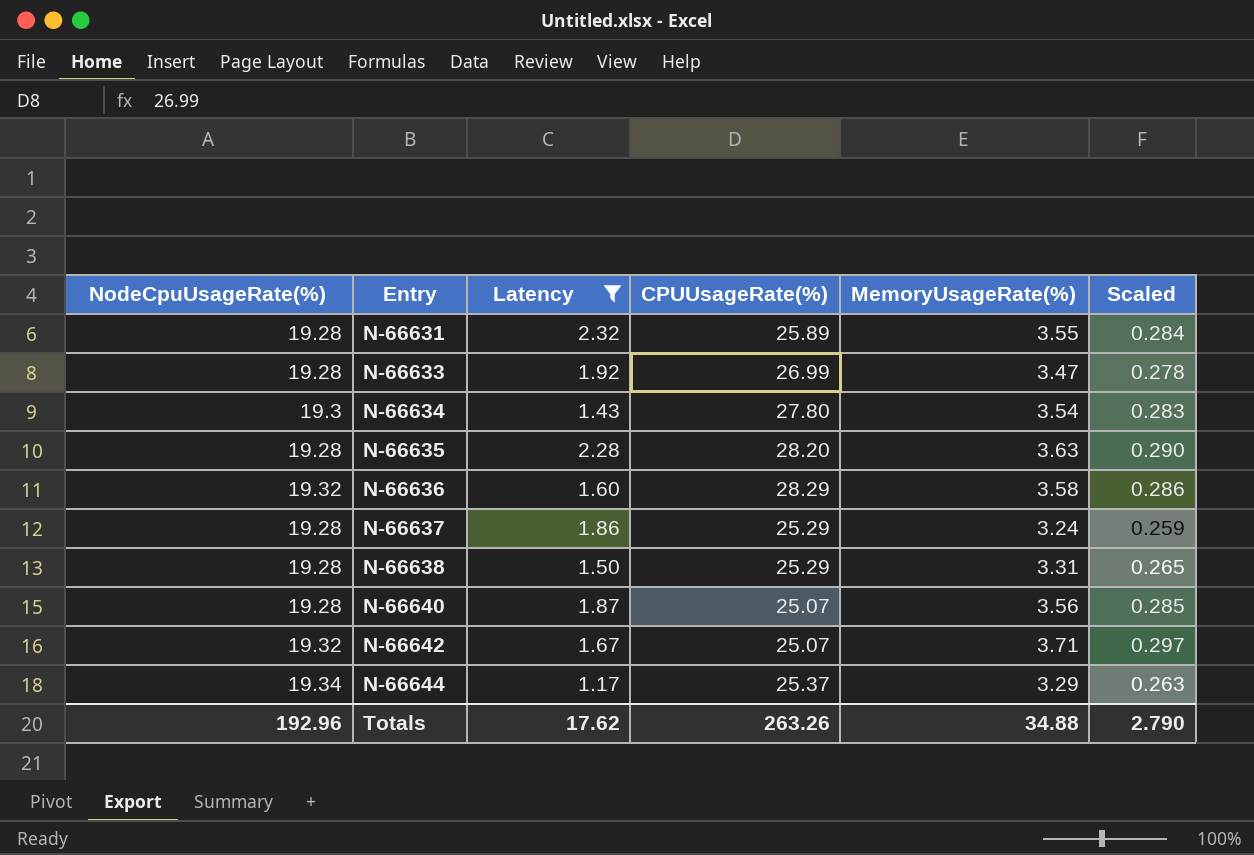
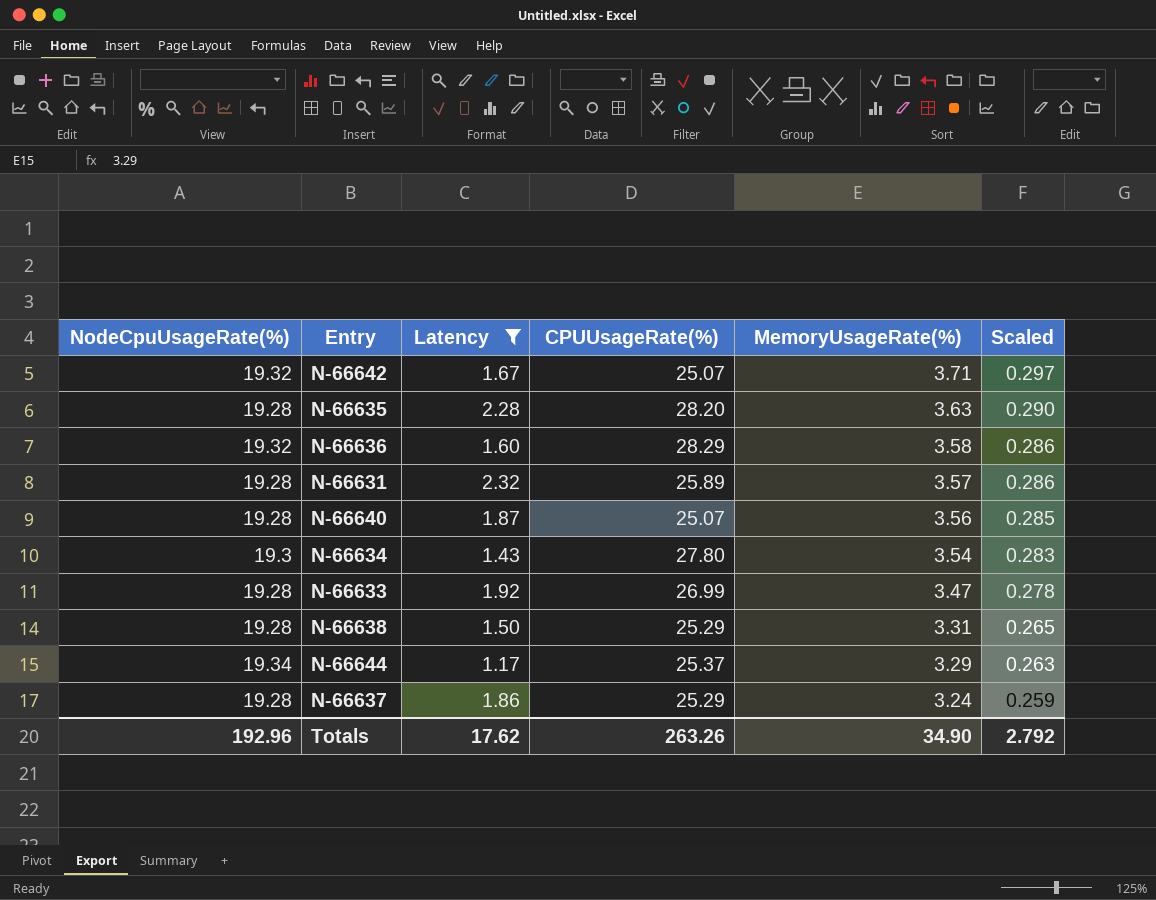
row order: Entry ascending -> MemoryUsageRate(%) descending
N-66631 | MemoryUsageRate(%): 3.55 -> 3.57
N-66631 | Scaled: 0.284 -> 0.286
Totals | MemoryUsageRate(%): 34.88 -> 34.90
Totals | Scaled: 2.790 -> 2.792

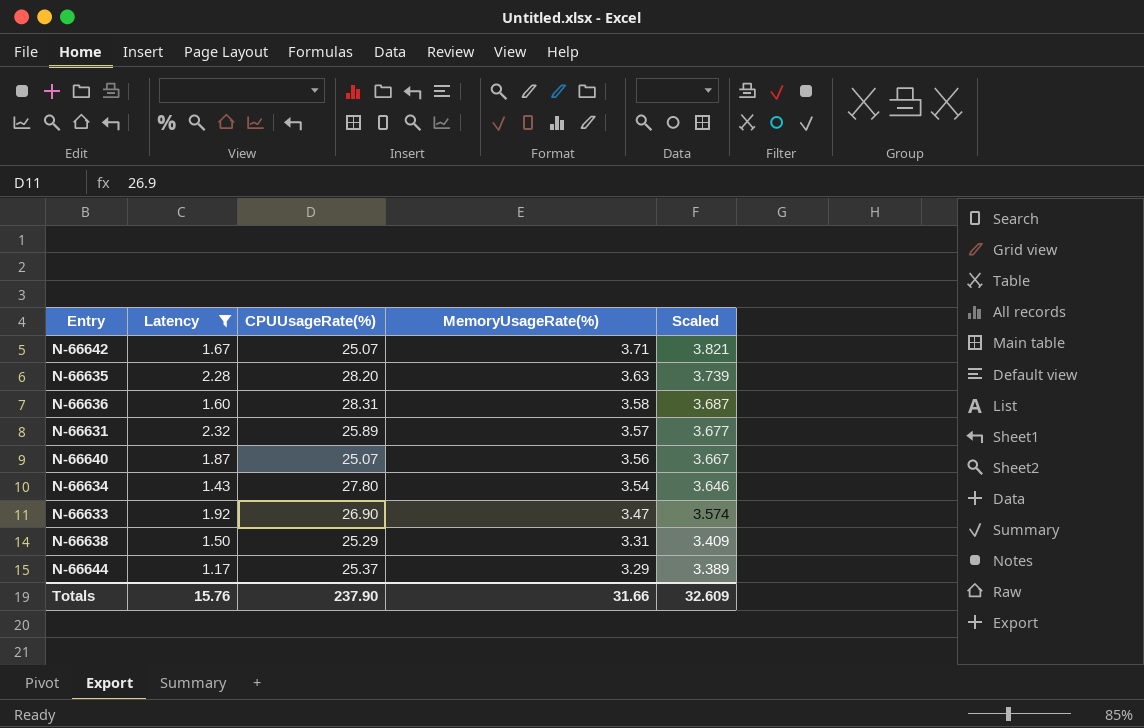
column NodeCpuUsageRate(%) | position: 1 -> none
column Scaled | formula: [MemoryUsageRate(%)] * 0.08 -> [MemoryUsageRate(%)] * 1.03
row N-66637: 19.28 | 1.86 | 25.29 | 3.24 | 0.259 -> none
N-66636 | CPUUsageRate(%): 28.29 -> 28.31
N-66633 | CPUUsageRate(%): 26.99 -> 26.90
Totals | Latency: 17.62 -> 15.76
Totals | CPUUsageRate(%): 263.26 -> 237.90
Totals | MemoryUsageRate(%): 34.90 -> 31.66
Totals | Scaled: 2.792 -> 32.609

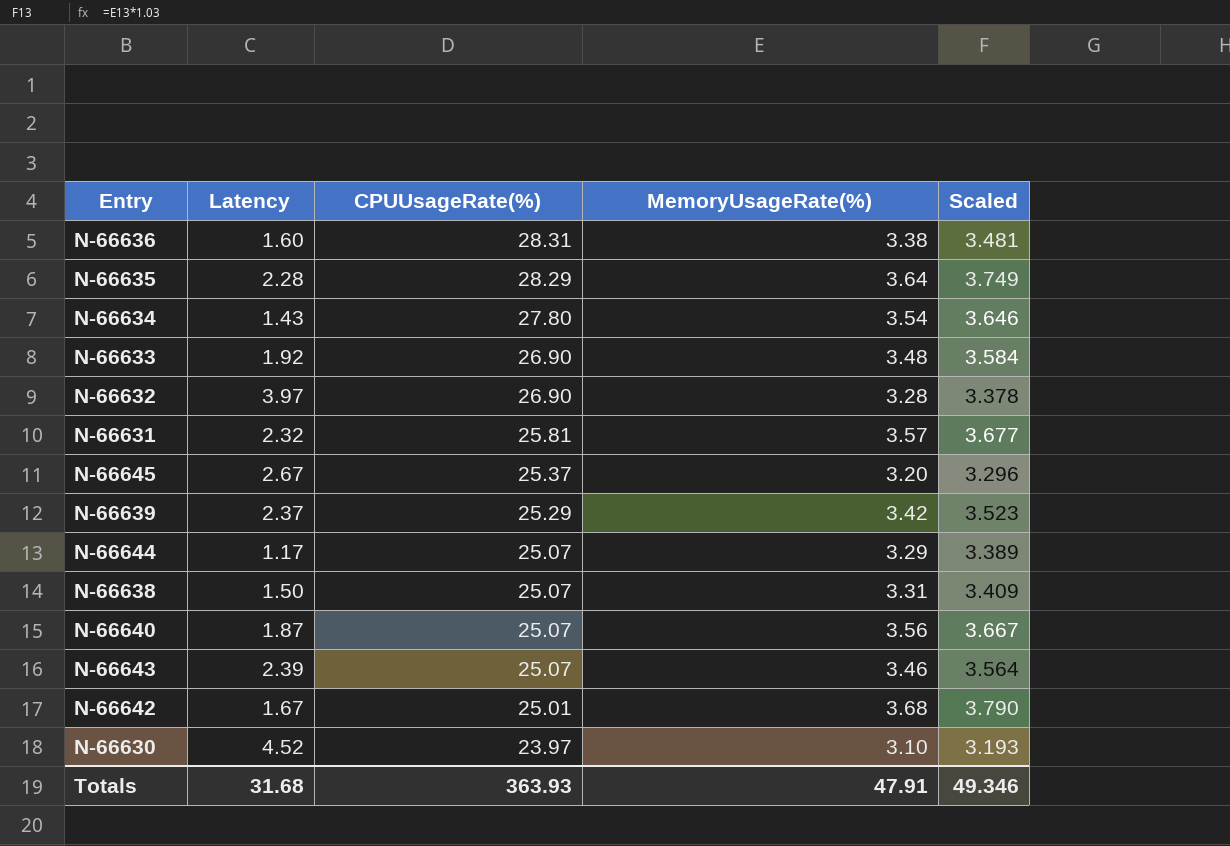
filter: Latency <= 2.32 -> none
row order: MemoryUsageRate(%) descending -> CPUUsageRate(%) descending
N-66636 | MemoryUsageRate(%): 3.58 -> 3.38
N-66636 | Scaled: 3.687 -> 3.481
N-66635 | CPUUsageRate(%): 28.20 -> 28.29
N-66635 | MemoryUsageRate(%): 3.63 -> 3.64
N-66635 | Scaled: 3.739 -> 3.749
N-66633 | MemoryUsageRate(%): 3.47 -> 3.48
N-66633 | Scaled: 3.574 -> 3.584
N-66631 | CPUUsageRate(%): 25.89 -> 25.81
N-66644 | CPUUsageRate(%): 25.37 -> 25.07
N-66638 | CPUUsageRate(%): 25.29 -> 25.07
N-66642 | CPUUsageRate(%): 25.07 -> 25.01
N-66642 | MemoryUsageRate(%): 3.71 -> 3.68
N-66642 | Scaled: 3.821 -> 3.790
Totals | Latency: 15.76 -> 31.68
Totals | CPUUsageRate(%): 237.90 -> 363.93
Totals | MemoryUsageRate(%): 31.66 -> 47.91
Totals | Scaled: 32.609 -> 49.346

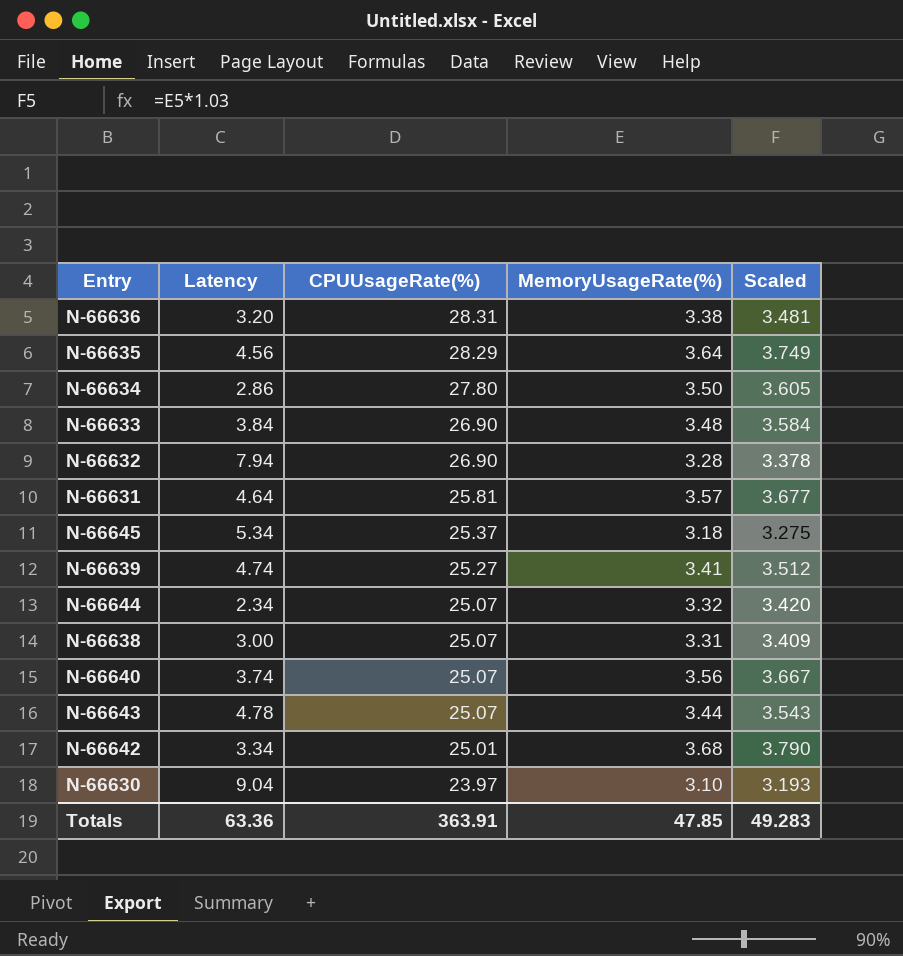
N-66636 | Latency: 1.60 -> 3.20
N-66635 | Latency: 2.28 -> 4.56
N-66634 | Latency: 1.43 -> 2.86
N-66634 | MemoryUsageRate(%): 3.54 -> 3.50
N-66634 | Scaled: 3.646 -> 3.605
N-66633 | Latency: 1.92 -> 3.84
N-66632 | Latency: 3.97 -> 7.94
N-66631 | Latency: 2.32 -> 4.64
N-66645 | Latency: 2.67 -> 5.34
N-66645 | MemoryUsageRate(%): 3.20 -> 3.18
N-66645 | Scaled: 3.296 -> 3.275
N-66639 | Latency: 2.37 -> 4.74
N-66639 | CPUUsageRate(%): 25.29 -> 25.27
N-66639 | MemoryUsageRate(%): 3.42 -> 3.41
N-66639 | Scaled: 3.523 -> 3.512
N-66644 | Latency: 1.17 -> 2.34
N-66644 | MemoryUsageRate(%): 3.29 -> 3.32
N-66644 | Scaled: 3.389 -> 3.420
N-66638 | Latency: 1.50 -> 3.00
N-66640 | Latency: 1.87 -> 3.74
N-66643 | Latency: 2.39 -> 4.78
N-66643 | MemoryUsageRate(%): 3.46 -> 3.44
N-66643 | Scaled: 3.564 -> 3.543
N-66642 | Latency: 1.67 -> 3.34
N-66630 | Latency: 4.52 -> 9.04
Totals | Latency: 31.68 -> 63.36
Totals | CPUUsageRate(%): 363.93 -> 363.91
Totals | MemoryUsageRate(%): 47.91 -> 47.85
Totals | Scaled: 49.346 -> 49.283

